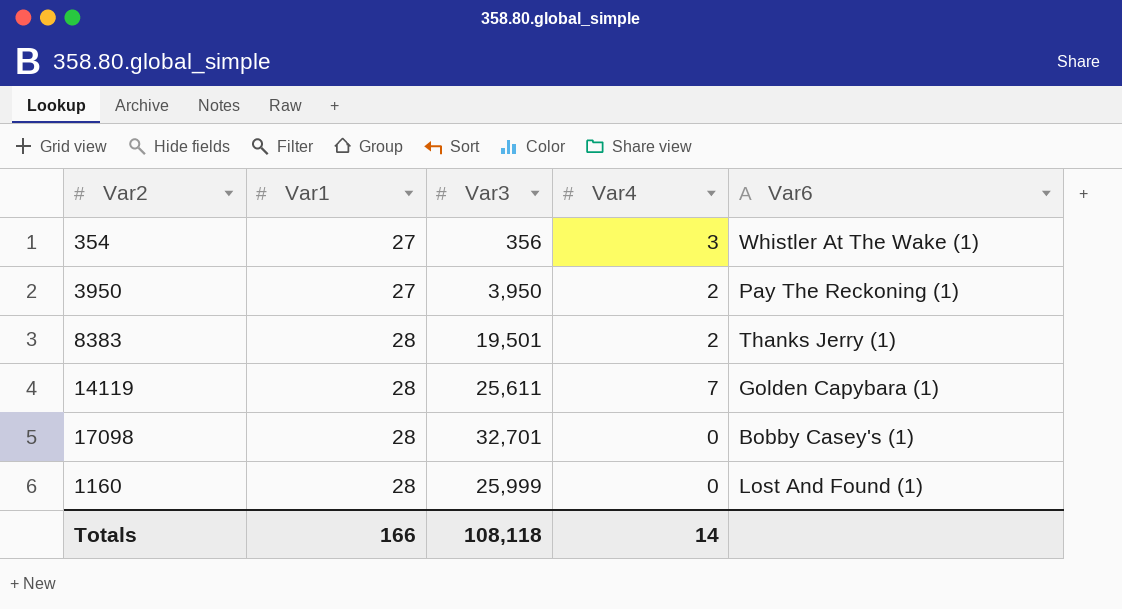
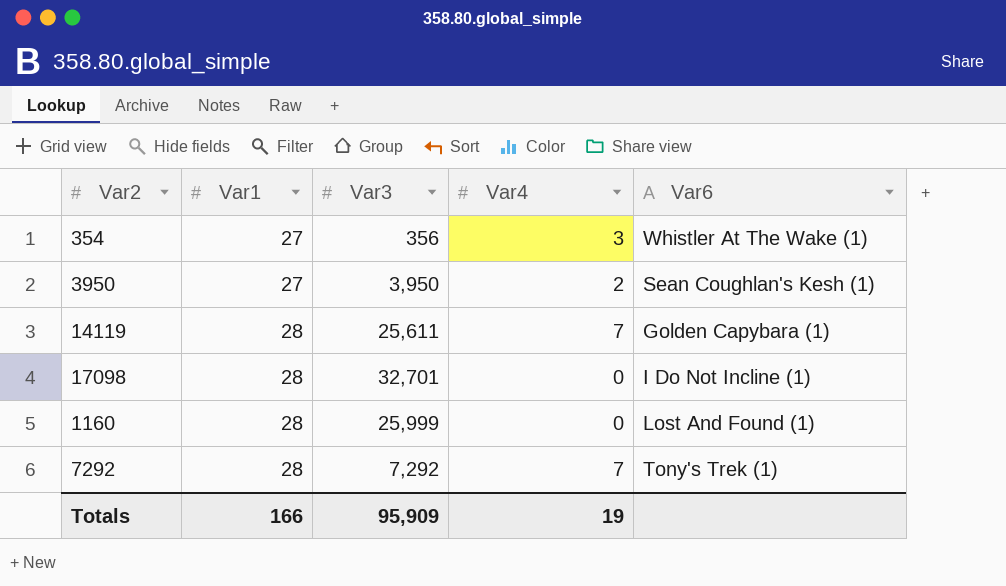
row 8383: 28 | 19,501 | 2 | Thanks Jerry (1) -> none
3950 | Var6: Pay The Reckoning (1) -> Sean Coughlan's Kesh (1)
17098 | Var6: Bobby Casey's (1) -> I Do Not Incline (1)
row 7292: none -> 28 | 7,292 | 7 | Tony's Trek (1)
Totals | Var3: 108,118 -> 95,909
Totals | Var4: 14 -> 19

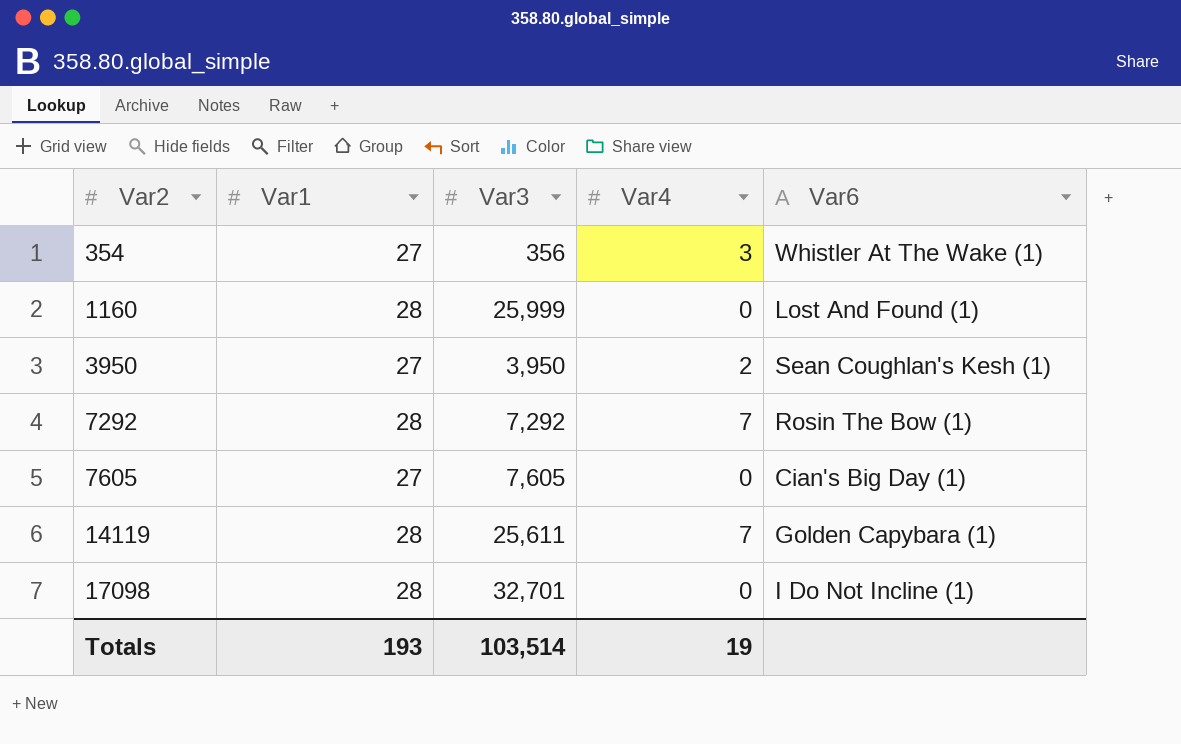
row order: Var1 ascending -> Var2 ascending
7292 | Var6: Tony's Trek (1) -> Rosin The Bow (1)
row 7605: none -> 27 | 7,605 | 0 | Cian's Big Day (1)
Totals | Var1: 166 -> 193
Totals | Var3: 95,909 -> 103,514

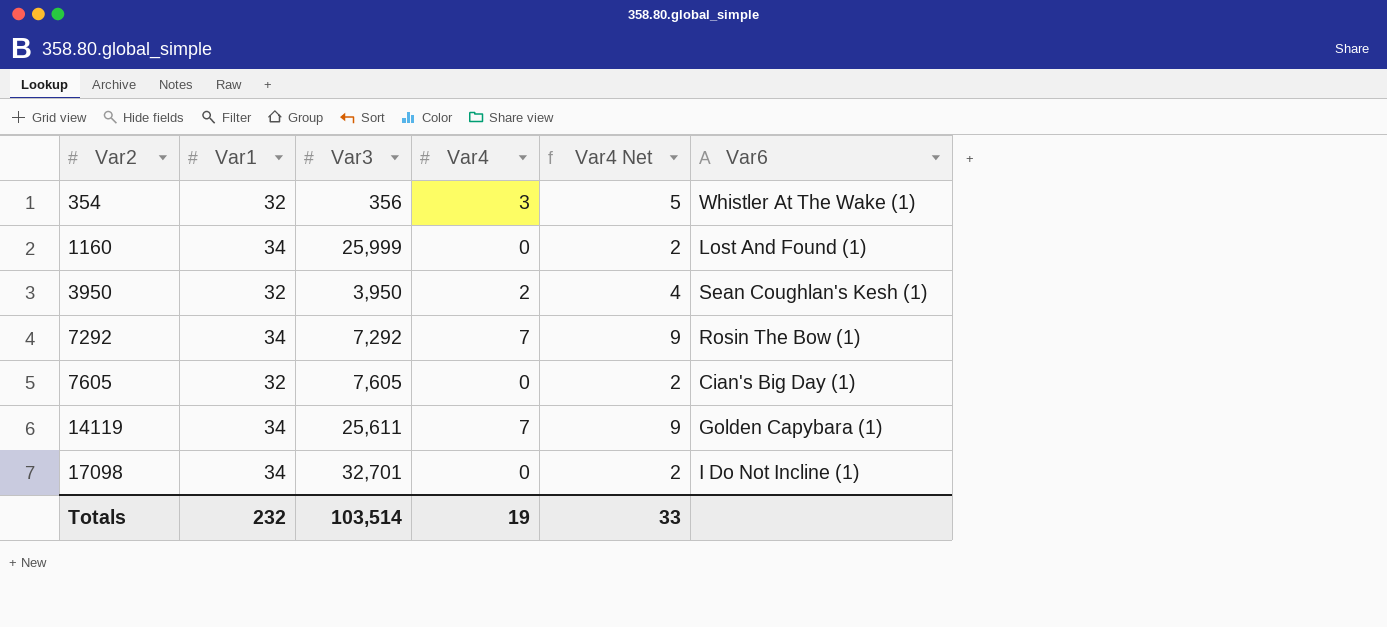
column Var4 Net | formula: none -> [Var4] + 2
354 | Var1: 27 -> 32
1160 | Var1: 28 -> 34
3950 | Var1: 27 -> 32
7292 | Var1: 28 -> 34
7605 | Var1: 27 -> 32
14119 | Var1: 28 -> 34
17098 | Var1: 28 -> 34
Totals | Var1: 193 -> 232

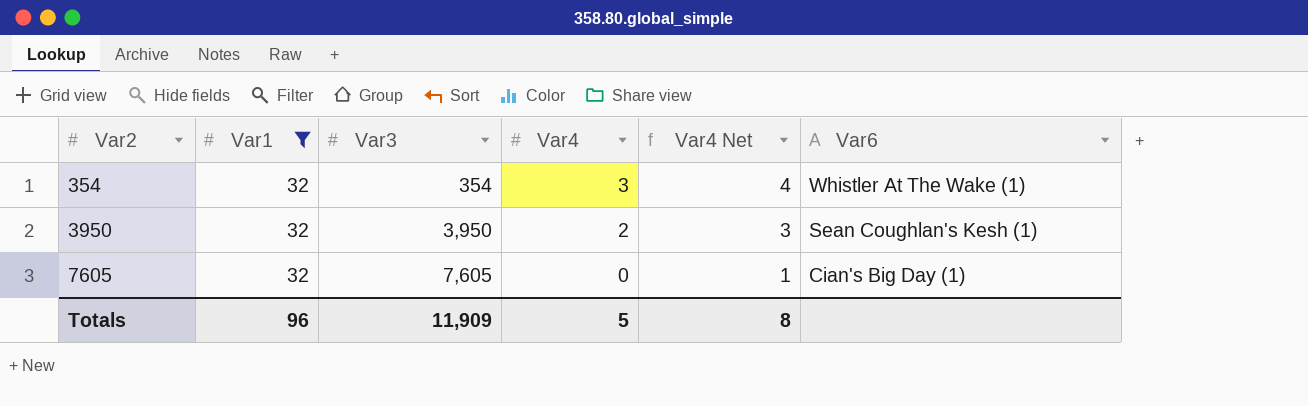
filter: none -> Var1 = 32
column Var4 Net | formula: [Var4] + 2 -> [Var4] + 1
354 | Var3: 356 -> 354
Totals | Var1: 232 -> 96
Totals | Var3: 103,514 -> 11,909
Totals | Var4: 19 -> 5
Totals | Var4 Net: 33 -> 8

